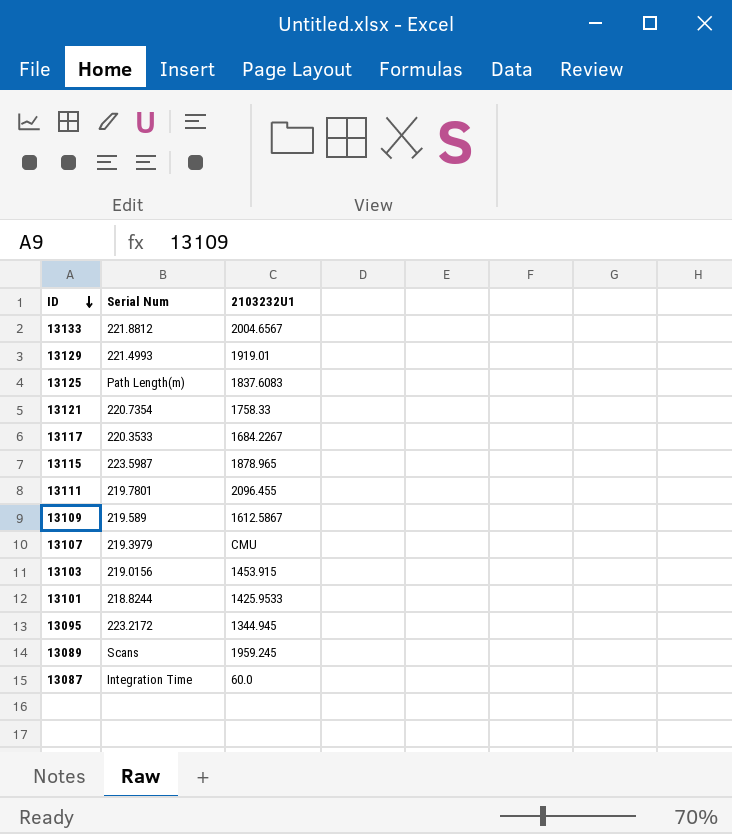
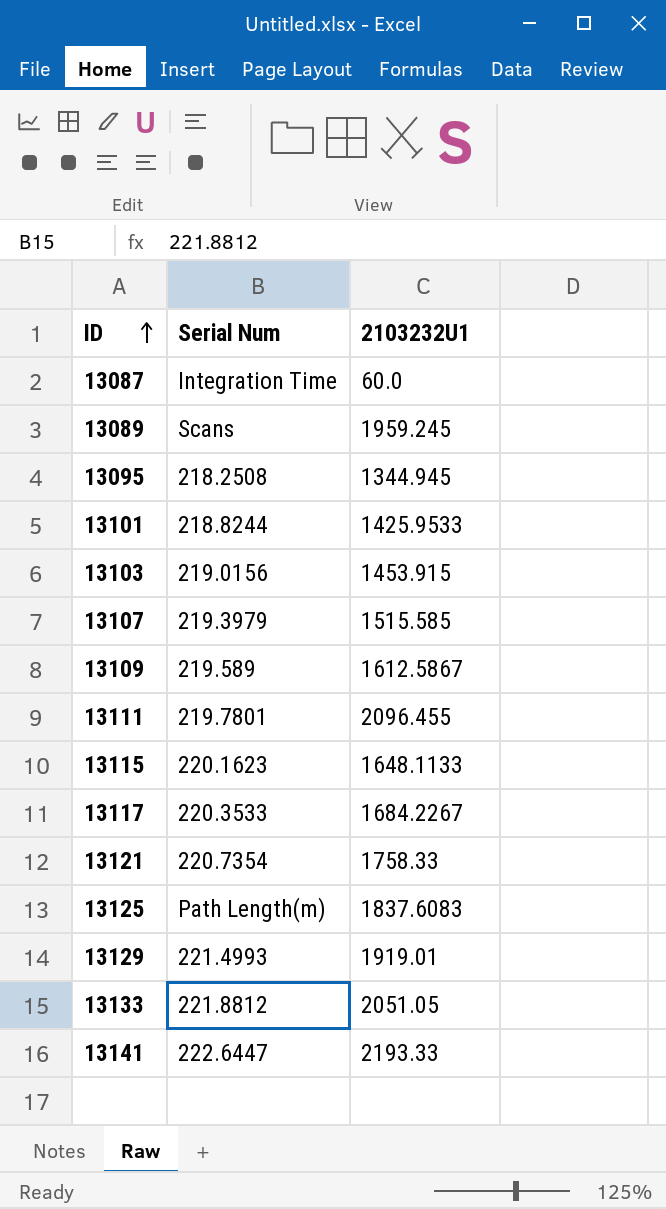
row order: ID descending -> ID ascending
13095 | Serial Num: 223.2172 -> 218.2508
13107 | 2103232U1: CMU -> 1515.585
13115 | Serial Num: 223.5987 -> 220.1623
13115 | 2103232U1: 1878.965 -> 1648.1133
13133 | 2103232U1: 2004.6567 -> 2051.05
row 13141: none -> 222.6447 | 2193.33

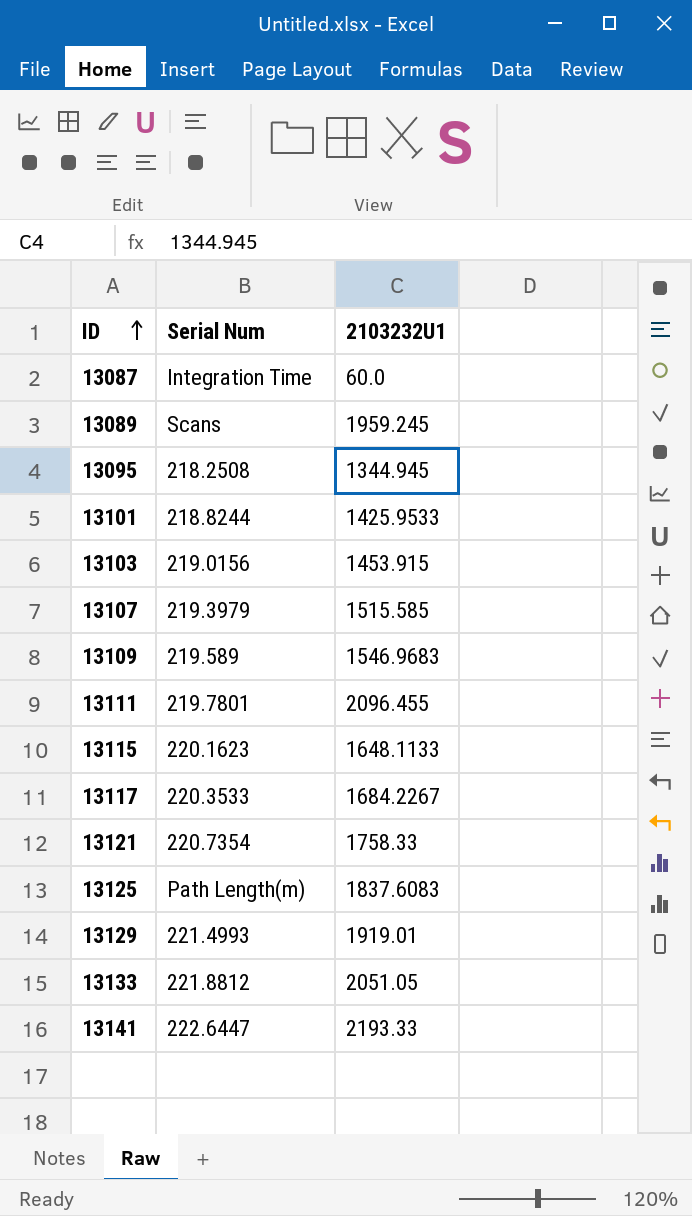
13109 | 2103232U1: 1612.5867 -> 1546.9683

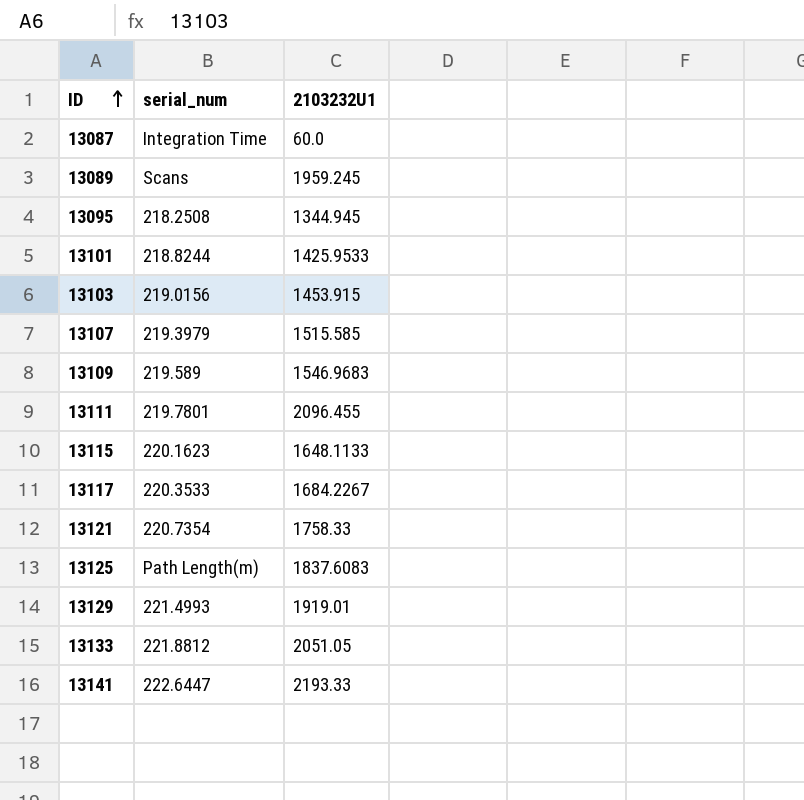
column name: Serial Num -> serial_num

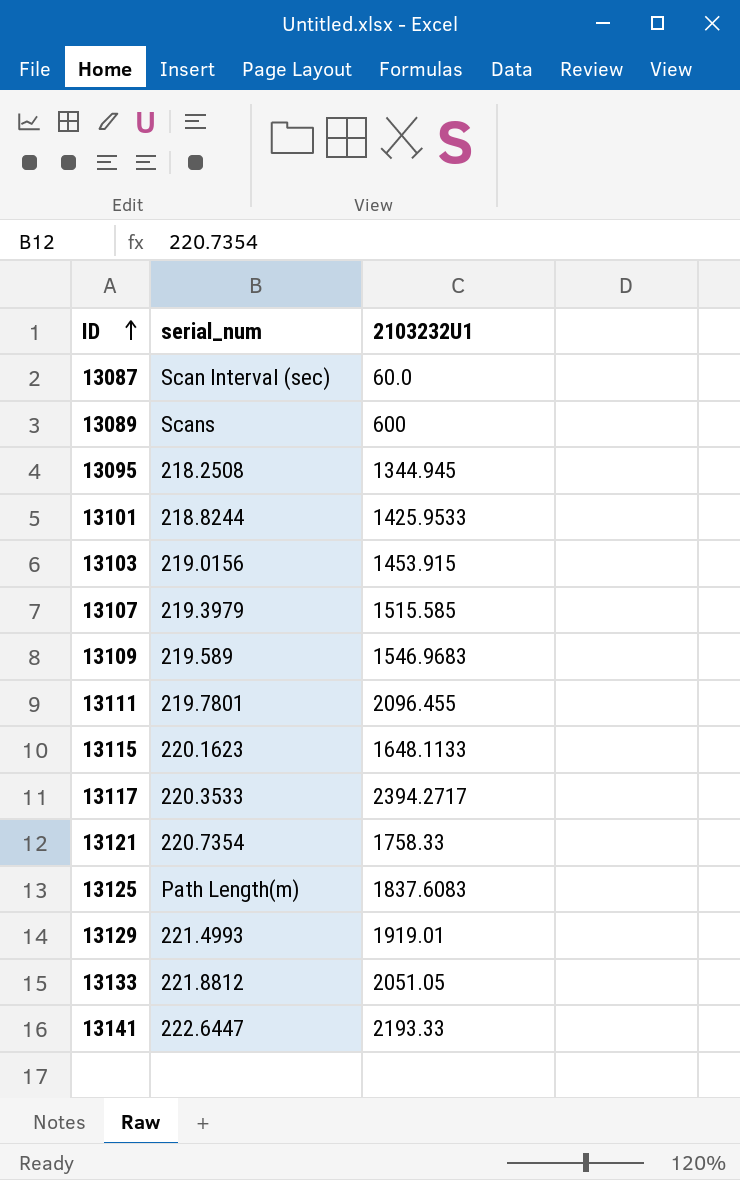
13087 | serial_num: Integration Time -> Scan Interval (sec)
13089 | 2103232U1: 1959.245 -> 600
13117 | 2103232U1: 1684.2267 -> 2394.2717

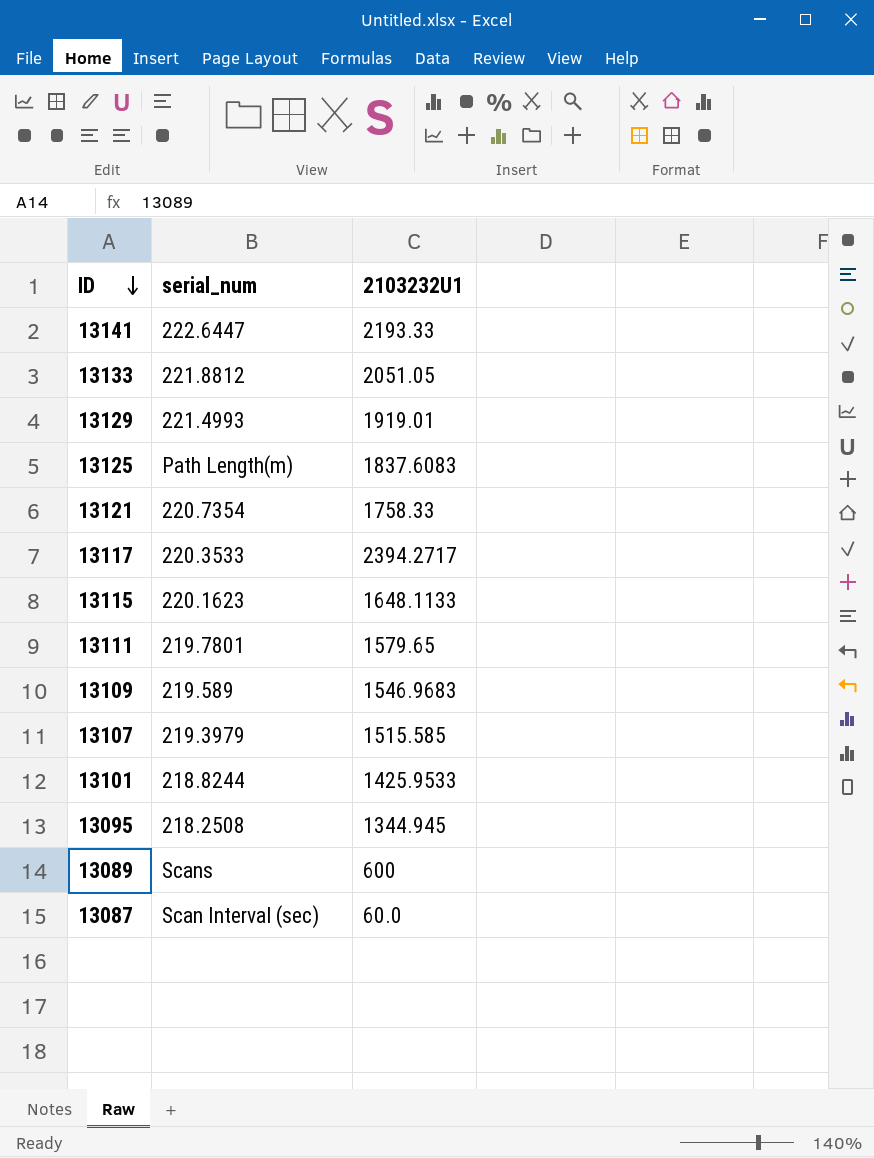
row order: ID ascending -> ID descending
row 13103: 219.0156 | 1453.915 -> none
13111 | 2103232U1: 2096.455 -> 1579.65

